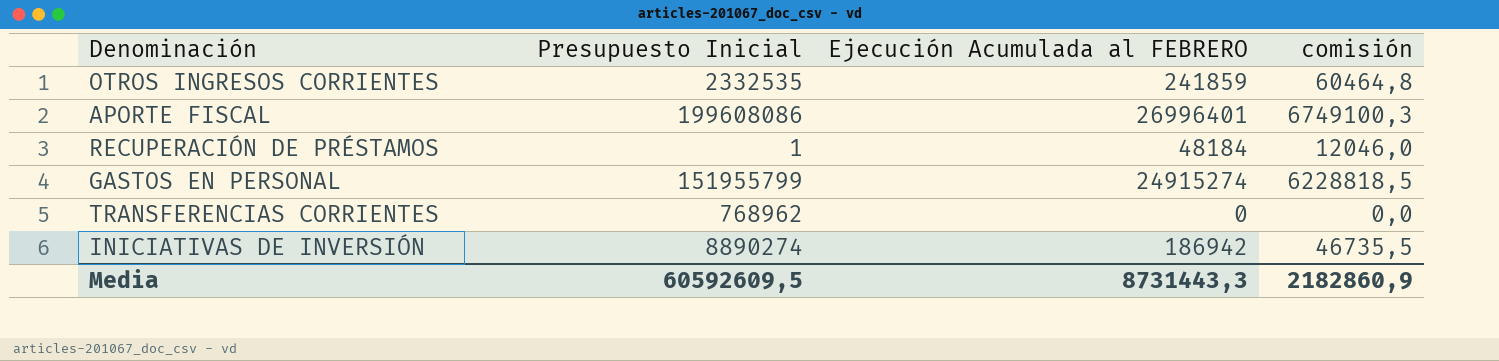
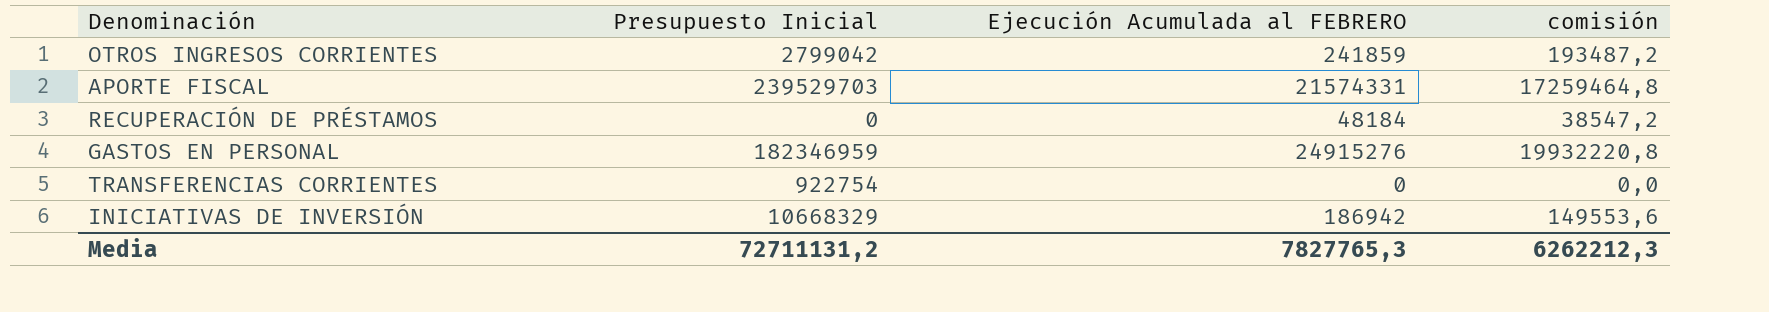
column comisión | formula: [Ejecución Acumulada al FEBRERO] * 0,25 -> [Ejecución Acumulada al FEBRERO] * 0,8
OTROS INGRESOS CORRIENTES | Presupuesto Inicial: 2332535 -> 2799042
APORTE FISCAL | Presupuesto Inicial: 199608086 -> 239529703
APORTE FISCAL | Ejecución Acumulada al FEBRERO: 26996401 -> 21574331
RECUPERACIÓN DE PRÉSTAMOS | Presupuesto Inicial: 1 -> 0
GASTOS EN PERSONAL | Presupuesto Inicial: 151955799 -> 182346959
GASTOS EN PERSONAL | Ejecución Acumulada al FEBRERO: 24915274 -> 24915276
TRANSFERENCIAS CORRIENTES | Presupuesto Inicial: 768962 -> 922754
INICIATIVAS DE INVERSIÓN | Presupuesto Inicial: 8890274 -> 10668329
Media | Presupuesto Inicial: 60592609,5 -> 72711131,2
Media | Ejecución Acumulada al FEBRERO: 8731443,3 -> 7827765,3
Media | comisión: 2182860,9 -> 6262212,3

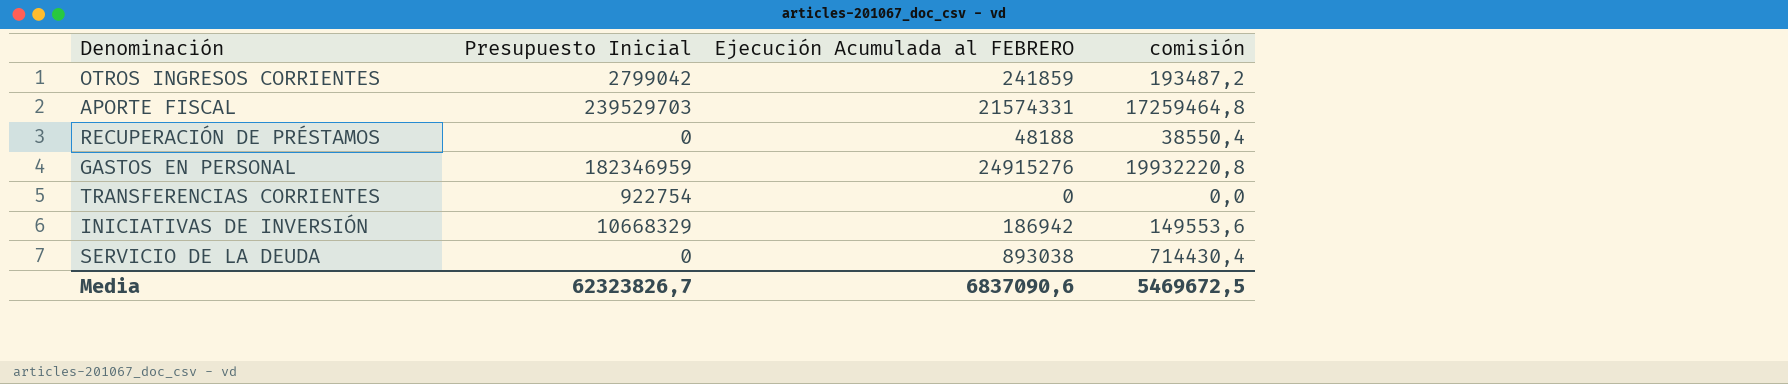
RECUPERACIÓN DE PRÉSTAMOS | Ejecución Acumulada al FEBRERO: 48184 -> 48188
RECUPERACIÓN DE PRÉSTAMOS | comisión: 38547,2 -> 38550,4
row SERVICIO DE LA DEUDA: none -> 0 | 893038 | 714430,4
Media | Presupuesto Inicial: 72711131,2 -> 62323826,7
Media | Ejecución Acumulada al FEBRERO: 7827765,3 -> 6837090,6
Media | comisión: 6262212,3 -> 5469672,5

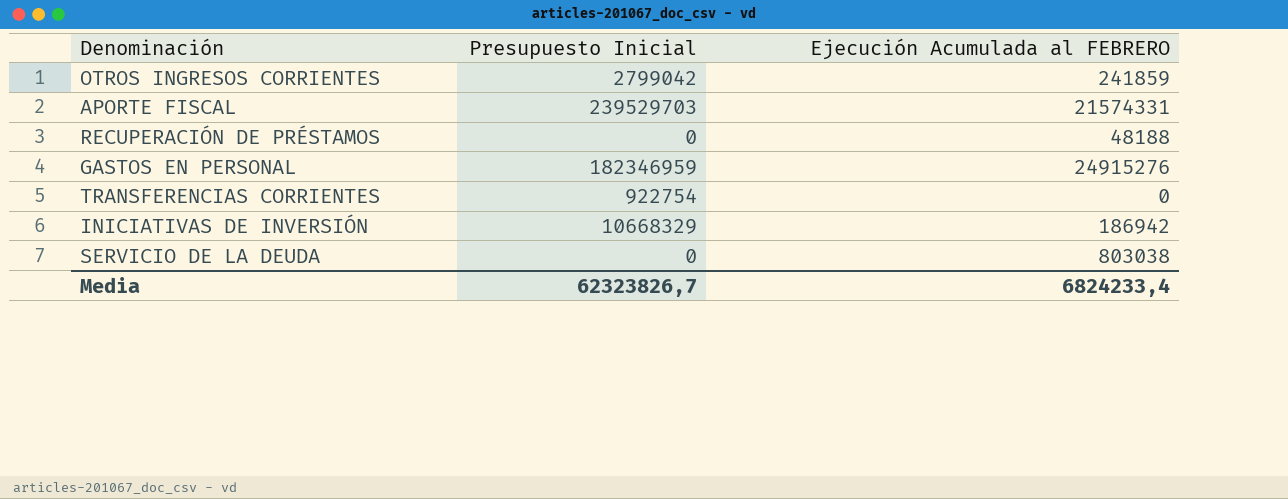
column comisión | formula: [Ejecución Acumulada al FEBRERO] * 0,8 -> none
SERVICIO DE LA DEUDA | Ejecución Acumulada al FEBRERO: 893038 -> 803038
Media | Ejecución Acumulada al FEBRERO: 6837090,6 -> 6824233,4

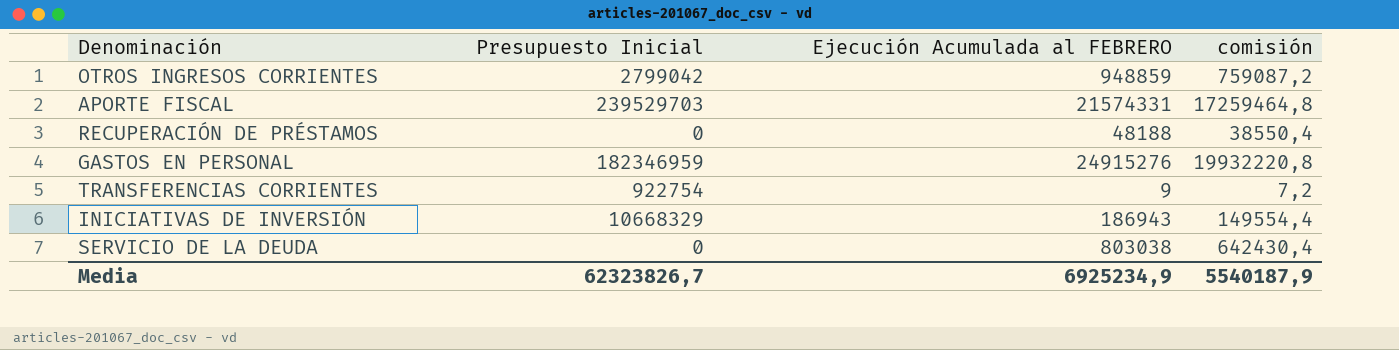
column comisión | formula: none -> [Ejecución Acumulada al FEBRERO] * 0,8
OTROS INGRESOS CORRIENTES | Ejecución Acumulada al FEBRERO: 241859 -> 948859
TRANSFERENCIAS CORRIENTES | Ejecución Acumulada al FEBRERO: 0 -> 9
INICIATIVAS DE INVERSIÓN | Ejecución Acumulada al FEBRERO: 186942 -> 186943
Media | Ejecución Acumulada al FEBRERO: 6824233,4 -> 6925234,9

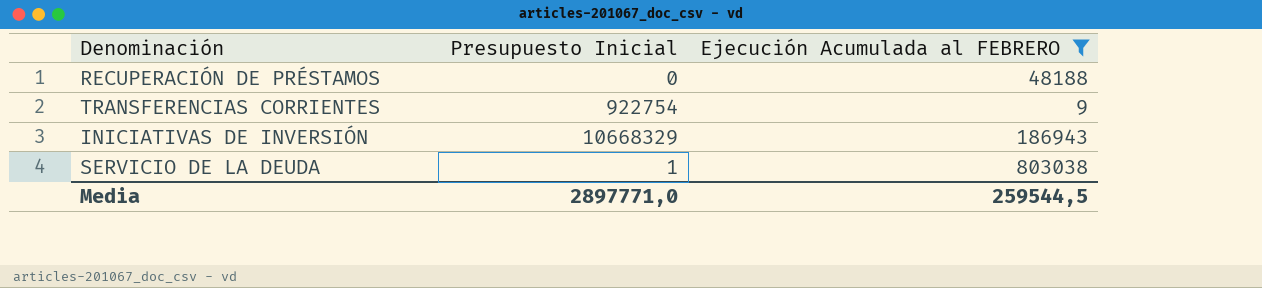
filter: none -> Ejecución Acumulada al FEBRERO <= 803038
column comisión | formula: [Ejecución Acumulada al FEBRERO] * 0,8 -> none
SERVICIO DE LA DEUDA | Presupuesto Inicial: 0 -> 1
Media | Presupuesto Inicial: 62323826,7 -> 2897771,0
Media | Ejecución Acumulada al FEBRERO: 6925234,9 -> 259544,5

